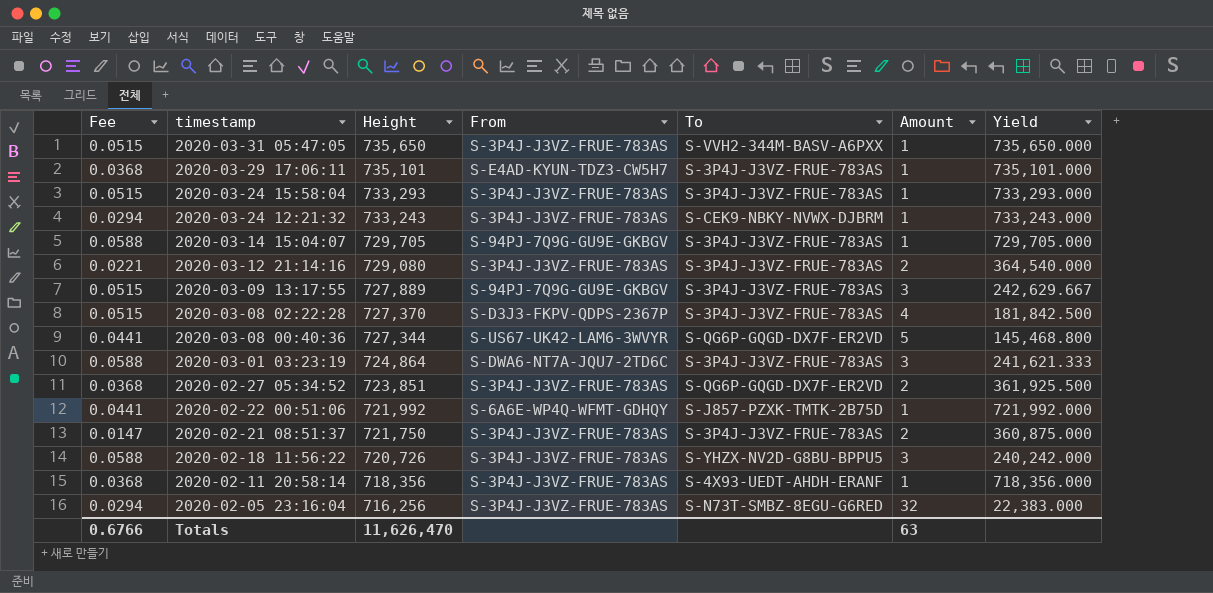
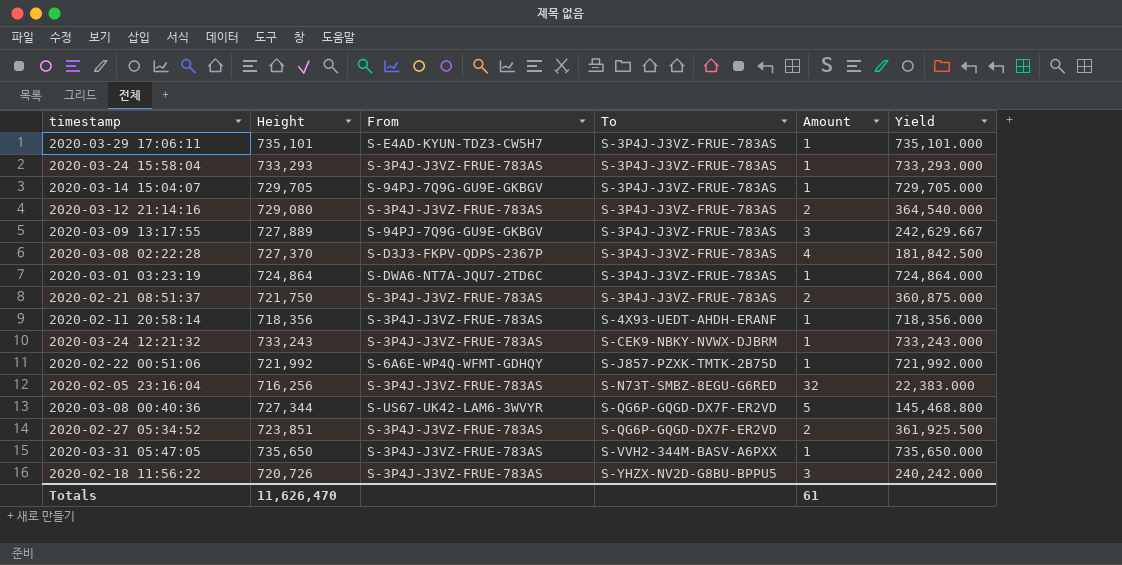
row order: timestamp descending -> To ascending
column Fee | position: 1 -> none
2020-03-01 03:23:19 | Amount: 3 -> 1
2020-03-01 03:23:19 | Yield: 241,621.333 -> 724,864.000
Totals | Amount: 63 -> 61

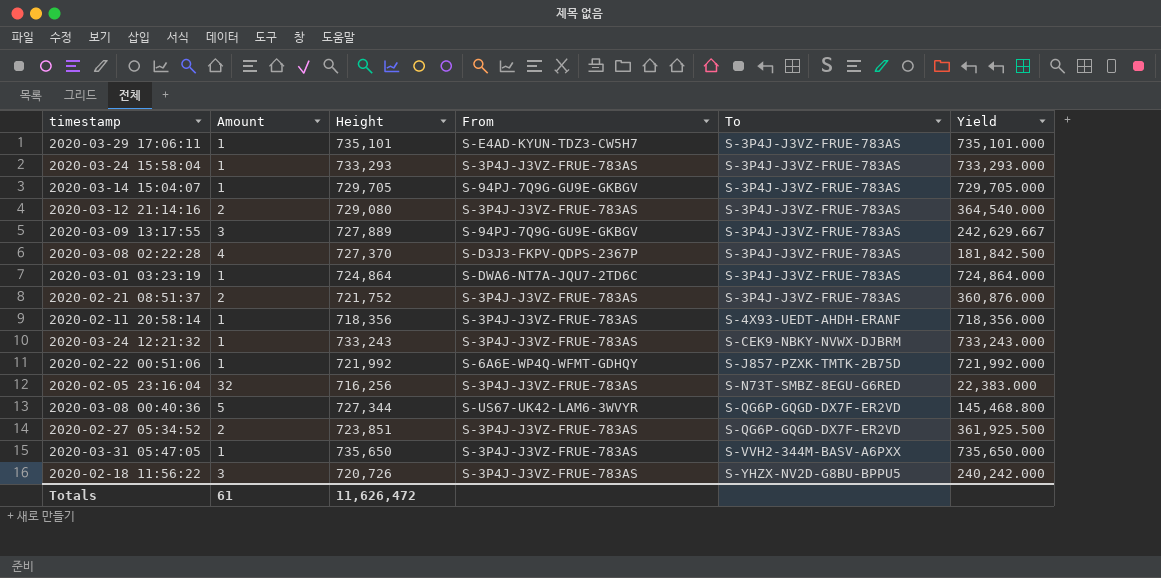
column Amount | position: 5 -> 2
2020-02-21 08:51:37 | Height: 721,750 -> 721,752
2020-02-21 08:51:37 | Yield: 360,875.000 -> 360,876.000
Totals | Height: 11,626,470 -> 11,626,472

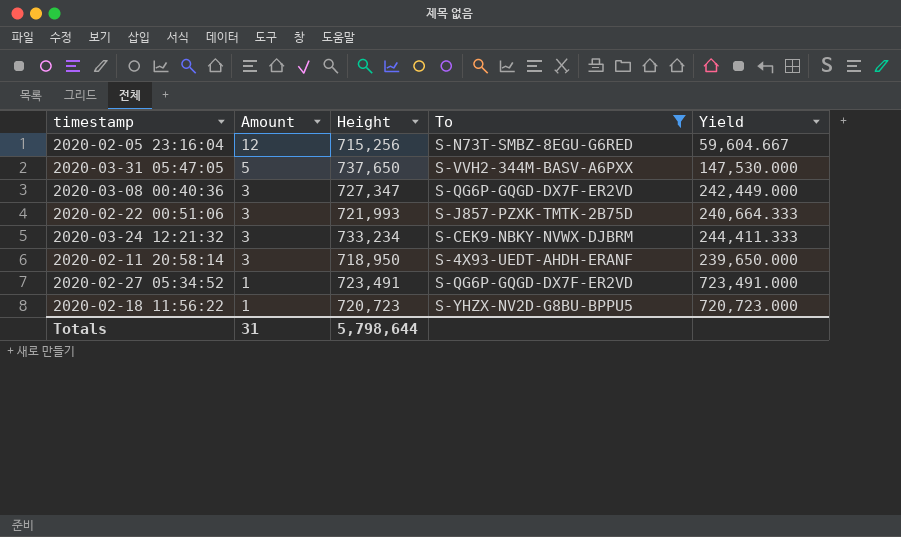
filter: none -> To != S-3P4J-J3VZ-FRUE-783AS
row order: To ascending -> Amount descending
column From | position: 4 -> none
2020-02-05 23:16:04 | Amount: 32 -> 12
2020-02-05 23:16:04 | Height: 716,256 -> 715,256
2020-02-05 23:16:04 | Yield: 22,383.000 -> 59,604.667
2020-03-31 05:47:05 | Amount: 1 -> 5
2020-03-31 05:47:05 | Height: 735,650 -> 737,650
2020-03-31 05:47:05 | Yield: 735,650.000 -> 147,530.000
2020-03-08 00:40:36 | Amount: 5 -> 3
2020-03-08 00:40:36 | Height: 727,344 -> 727,347
2020-03-08 00:40:36 | Yield: 145,468.800 -> 242,449.000
2020-02-22 00:51:06 | Amount: 1 -> 3
2020-02-22 00:51:06 | Height: 721,992 -> 721,993
2020-02-22 00:51:06 | Yield: 721,992.000 -> 240,664.333
2020-03-24 12:21:32 | Amount: 1 -> 3
2020-03-24 12:21:32 | Height: 733,243 -> 733,234
2020-03-24 12:21:32 | Yield: 733,243.000 -> 244,411.333
2020-02-11 20:58:14 | Amount: 1 -> 3
2020-02-11 20:58:14 | Height: 718,356 -> 718,950
2020-02-11 20:58:14 | Yield: 718,356.000 -> 239,650.000
2020-02-27 05:34:52 | Amount: 2 -> 1
2020-02-27 05:34:52 | Height: 723,851 -> 723,491
2020-02-27 05:34:52 | Yield: 361,925.500 -> 723,491.000
2020-02-18 11:56:22 | Amount: 3 -> 1
2020-02-18 11:56:22 | Height: 720,726 -> 720,723
2020-02-18 11:56:22 | Yield: 240,242.000 -> 720,723.000
Totals | Amount: 61 -> 31
Totals | Height: 11,626,472 -> 5,798,644

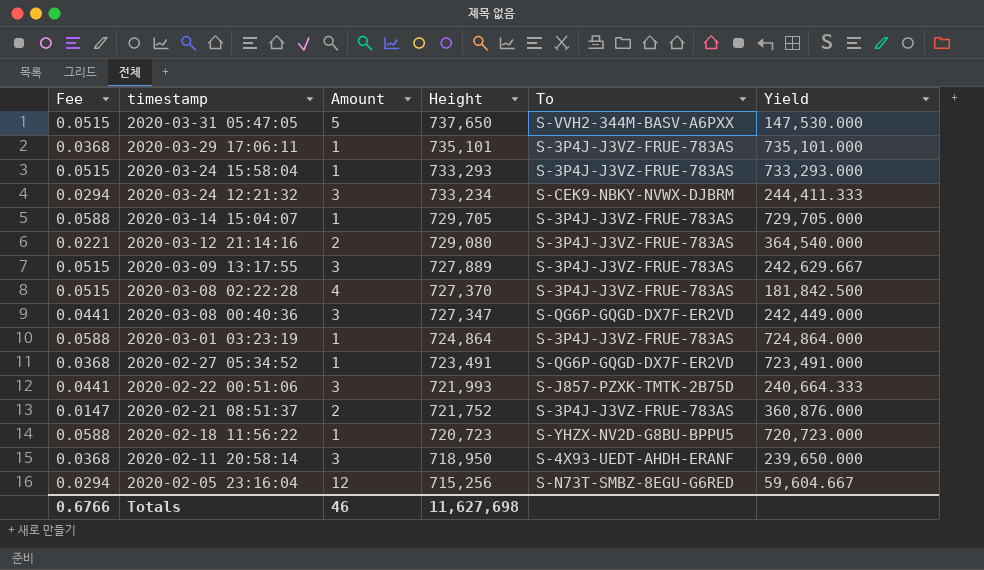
filter: To != S-3P4J-J3VZ-FRUE-783AS -> none
row order: Amount descending -> timestamp descending
column Fee | position: none -> 1
Totals | Amount: 31 -> 46
Totals | Height: 5,798,644 -> 11,627,698

